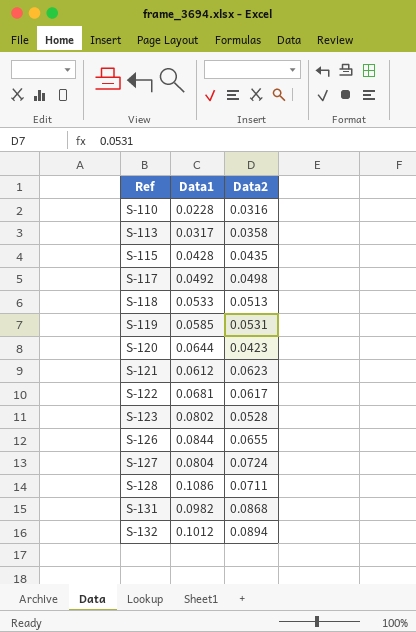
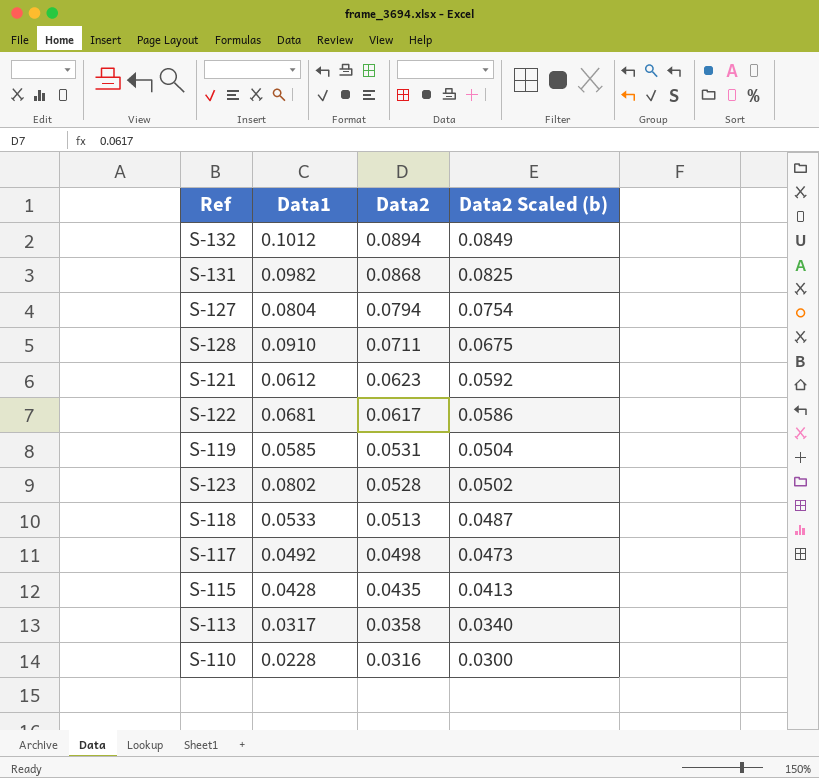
row order: Ref ascending -> Data2 descending
column Data2 Scaled (b) | formula: none -> [Data2] * 0.95
row S-120: 0.0644 | 0.0423 -> none
row S-126: 0.0844 | 0.0655 -> none
S-127 | Data2: 0.0724 -> 0.0794
S-128 | Data1: 0.1086 -> 0.0910

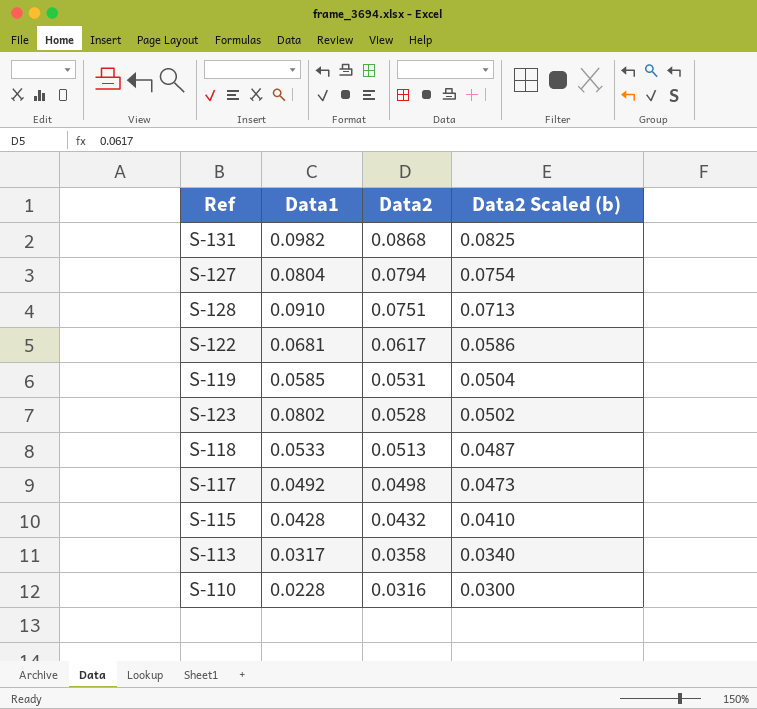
row S-132: 0.1012 | 0.0894 | 0.0849 -> none
row S-121: 0.0612 | 0.0623 | 0.0592 -> none
S-128 | Data2: 0.0711 -> 0.0751
S-128 | Data2 Scaled (b): 0.0675 -> 0.0713
S-115 | Data2: 0.0435 -> 0.0432
S-115 | Data2 Scaled (b): 0.0413 -> 0.0410

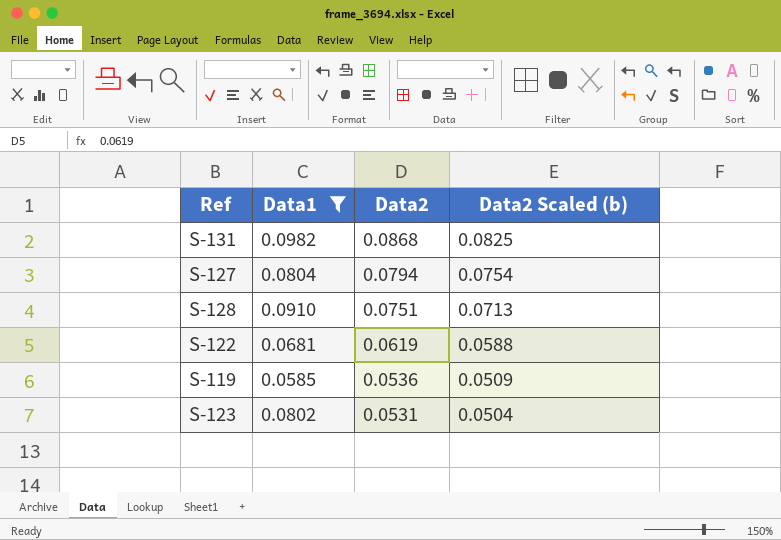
filter: none -> Data1 >= 0.0585
S-122 | Data2: 0.0617 -> 0.0619
S-122 | Data2 Scaled (b): 0.0586 -> 0.0588
S-119 | Data2: 0.0531 -> 0.0536
S-119 | Data2 Scaled (b): 0.0504 -> 0.0509
S-123 | Data2: 0.0528 -> 0.0531
S-123 | Data2 Scaled (b): 0.0502 -> 0.0504

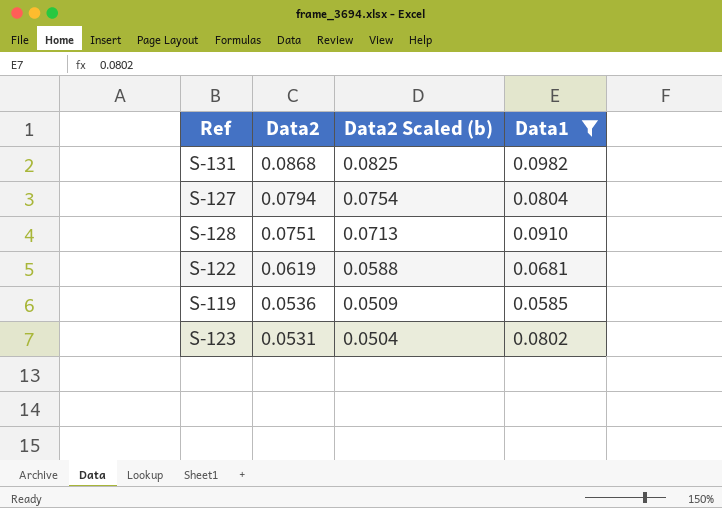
column Data1 | position: 2 -> 4

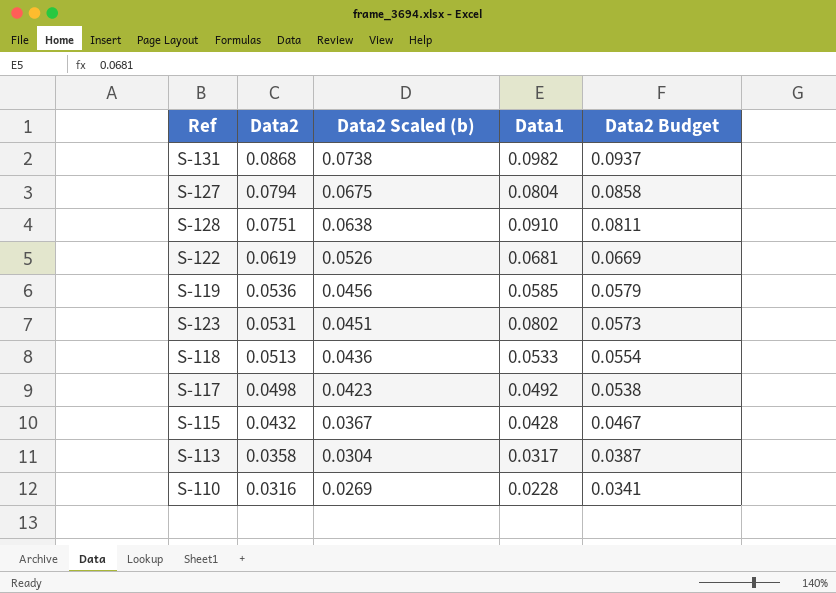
filter: Data1 >= 0.0585 -> none
column Data2 Scaled (b) | formula: [Data2] * 0.95 -> [Data2] * 0.85
column Data2 Budget | formula: none -> [Data2] * 1.08

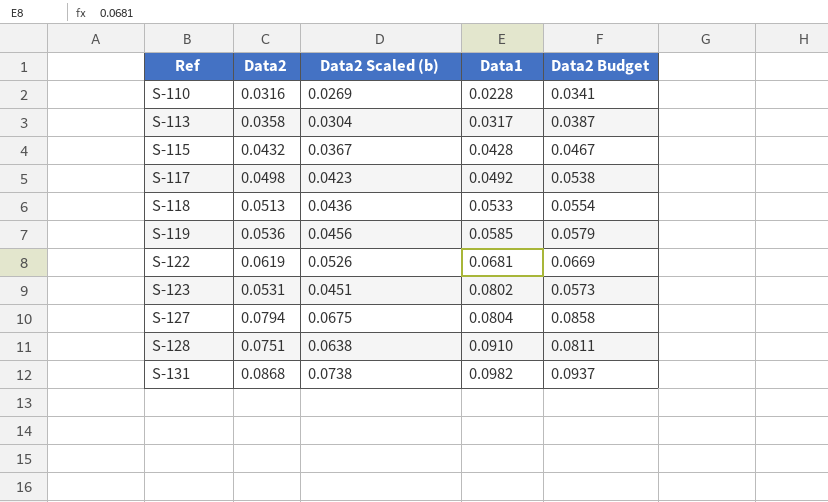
row order: Data2 descending -> Ref ascending

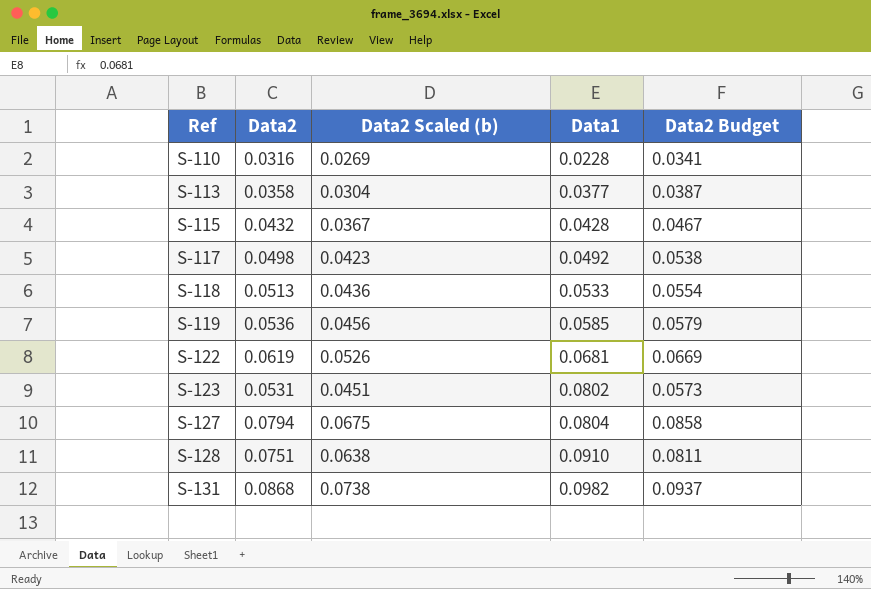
S-113 | Data1: 0.0317 -> 0.0377

